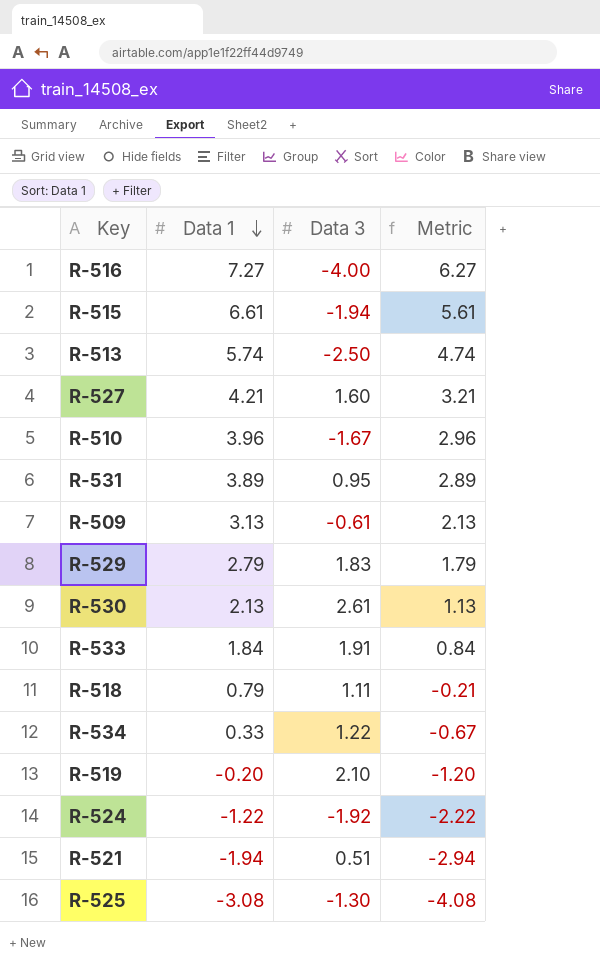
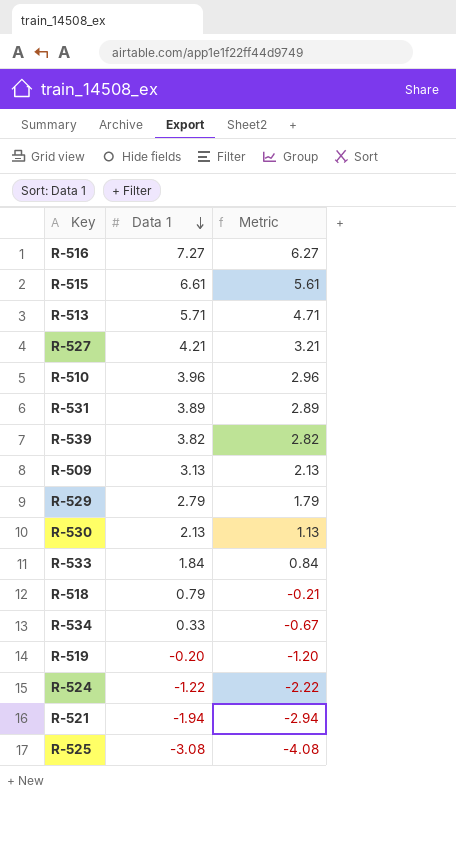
column Data 3 | position: 3 -> none
R-513 | Data 1: 5.74 -> 5.71
R-513 | Metric: 4.74 -> 4.71
row R-539: none -> 3.82 | 2.82

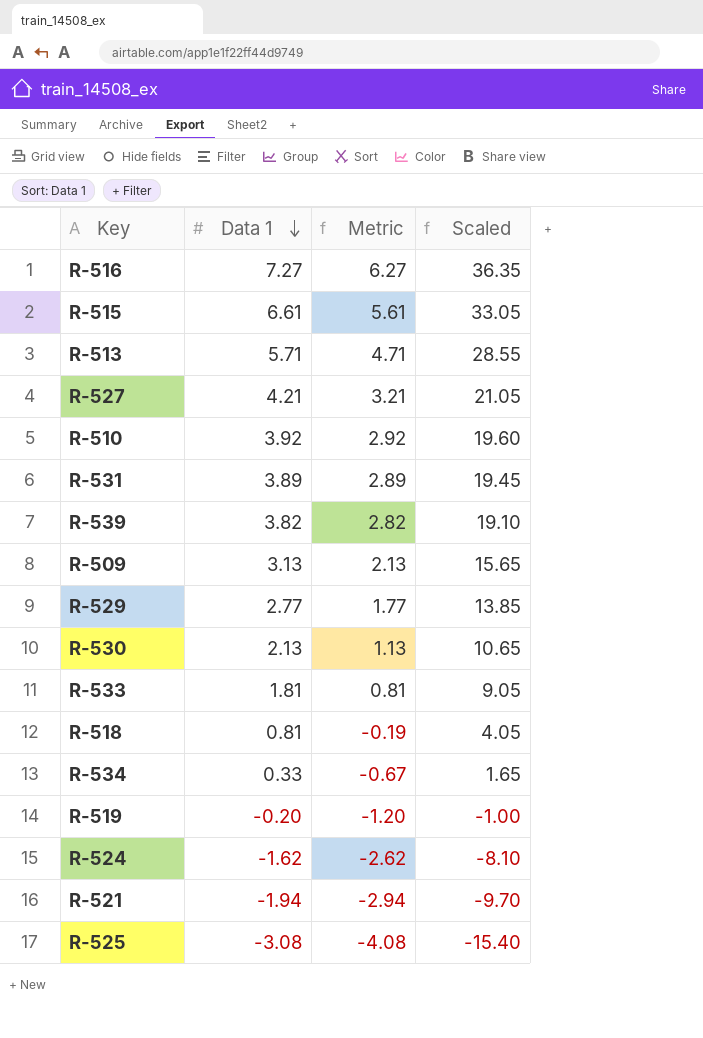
column Scaled | formula: none -> [Data 1] * 5
R-510 | Data 1: 3.96 -> 3.92
R-510 | Metric: 2.96 -> 2.92
R-529 | Data 1: 2.79 -> 2.77
R-529 | Metric: 1.79 -> 1.77
R-533 | Data 1: 1.84 -> 1.81
R-533 | Metric: 0.84 -> 0.81
R-518 | Data 1: 0.79 -> 0.81
R-518 | Metric: -0.21 -> -0.19
R-524 | Data 1: -1.22 -> -1.62
R-524 | Metric: -2.22 -> -2.62

